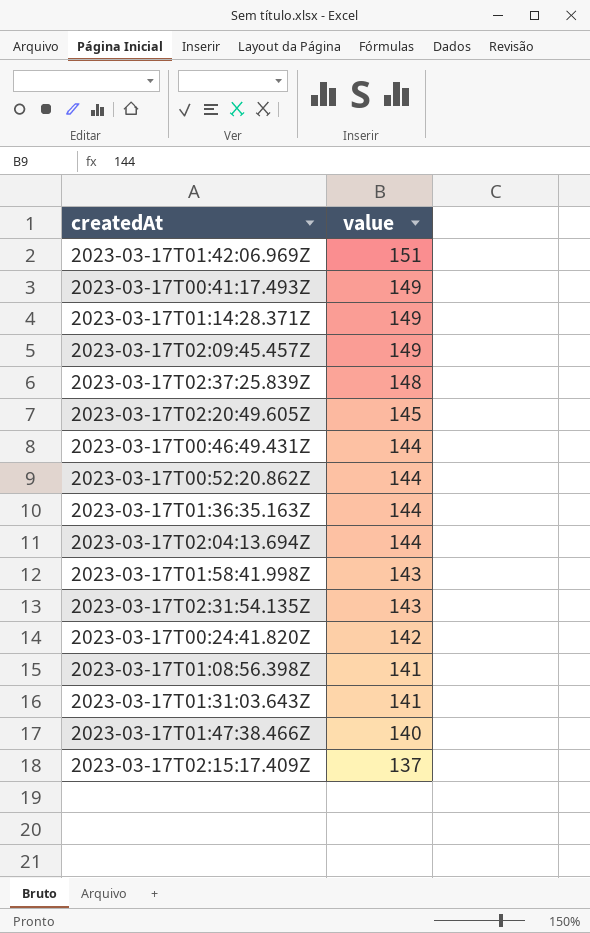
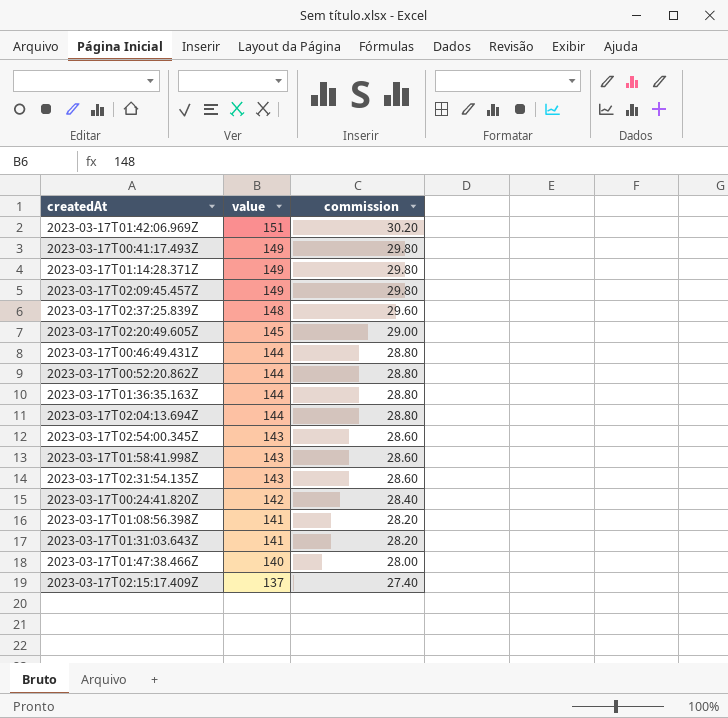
column commission | formula: none -> [value] * 0.2
row 2023-03-17T02:54:00.345Z: none -> 143 | 28.60

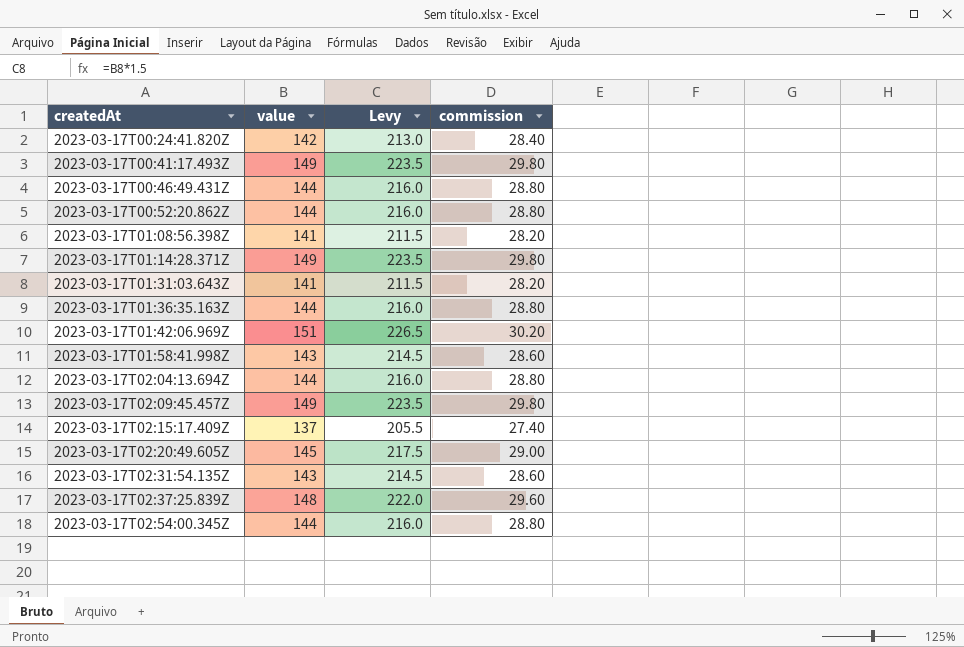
row order: value descending -> createdAt ascending
column Levy | formula: none -> [value] * 1.5
row 2023-03-17T01:47:38.466Z: 140 | 28.00 -> none
2023-03-17T02:54:00.345Z | value: 143 -> 144
2023-03-17T02:54:00.345Z | commission: 28.60 -> 28.80

